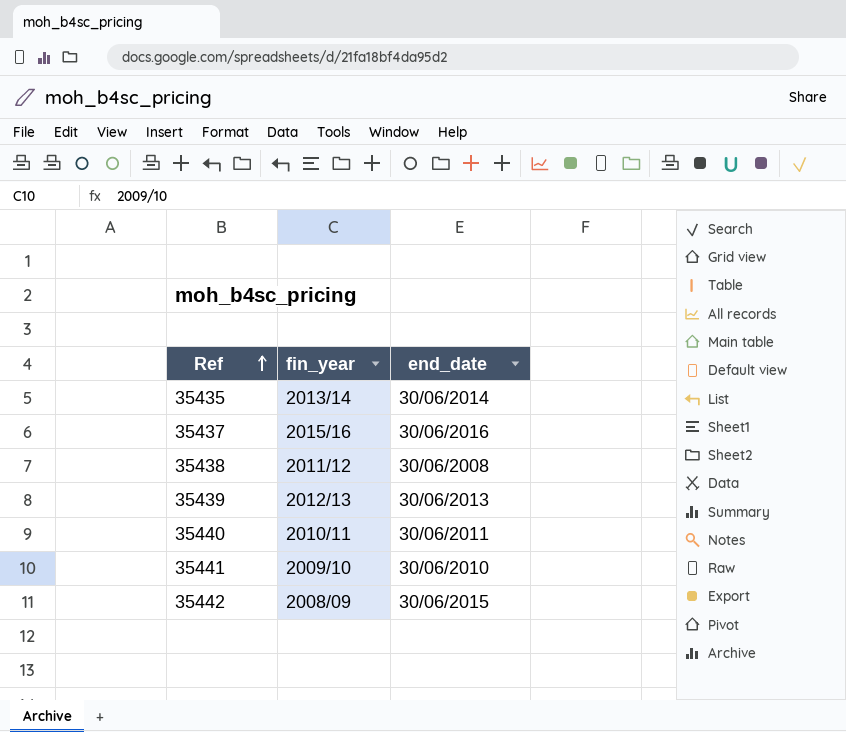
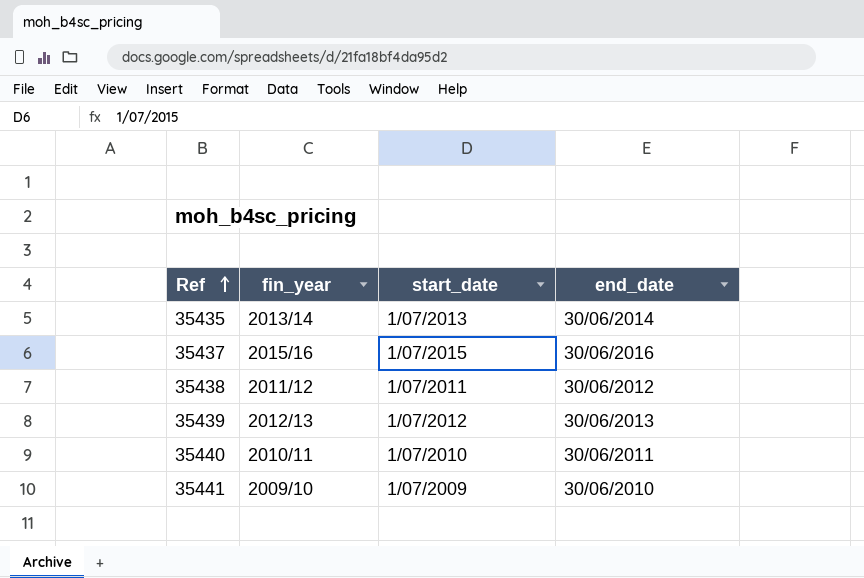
column start_date | position: none -> 3
row 35442: 2008/09 | 30/06/2015 -> none
35438 | end_date: 30/06/2008 -> 30/06/2012

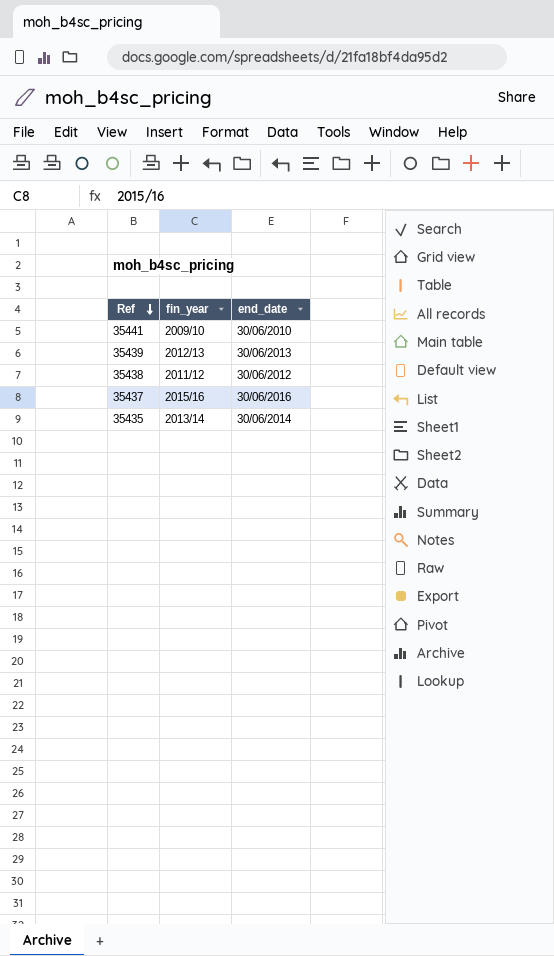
row order: Ref ascending -> Ref descending
column start_date | position: 3 -> none
row 35440: 2010/11 | 1/07/2010 | 30/06/2011 -> none

